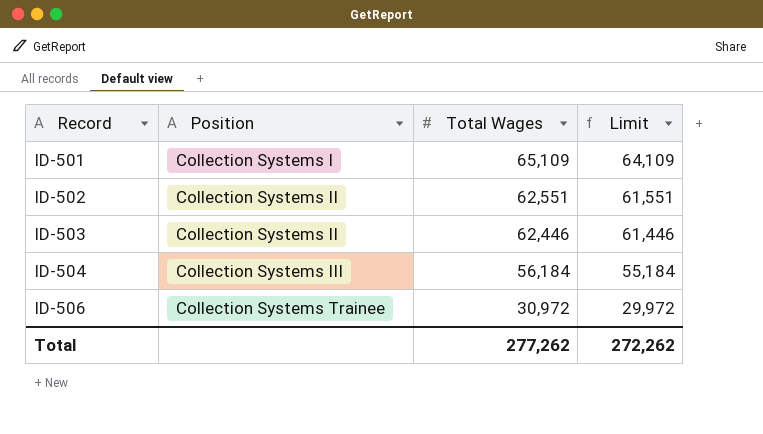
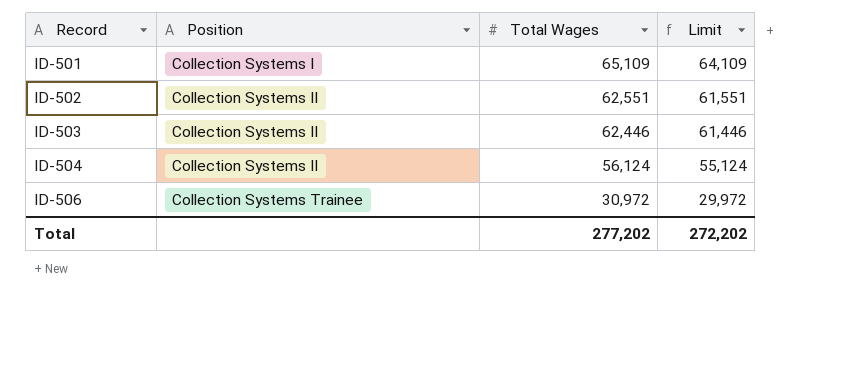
ID-504 | Position: Collection Systems III -> Collection Systems II
ID-504 | Total Wages: 56,184 -> 56,124
ID-504 | Limit: 55,184 -> 55,124
Total | Total Wages: 277,262 -> 277,202
Total | Limit: 272,262 -> 272,202

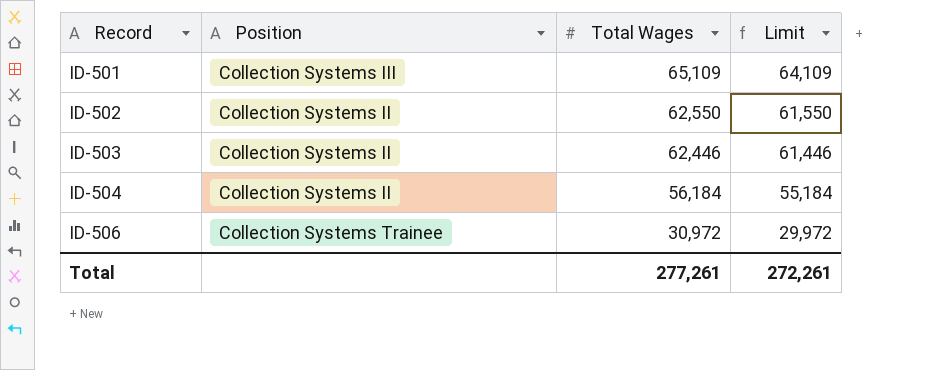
ID-501 | Position: Collection Systems I -> Collection Systems III
ID-502 | Total Wages: 62,551 -> 62,550
ID-502 | Limit: 61,551 -> 61,550
ID-504 | Total Wages: 56,124 -> 56,184
ID-504 | Limit: 55,124 -> 55,184
Total | Total Wages: 277,202 -> 277,261
Total | Limit: 272,202 -> 272,261

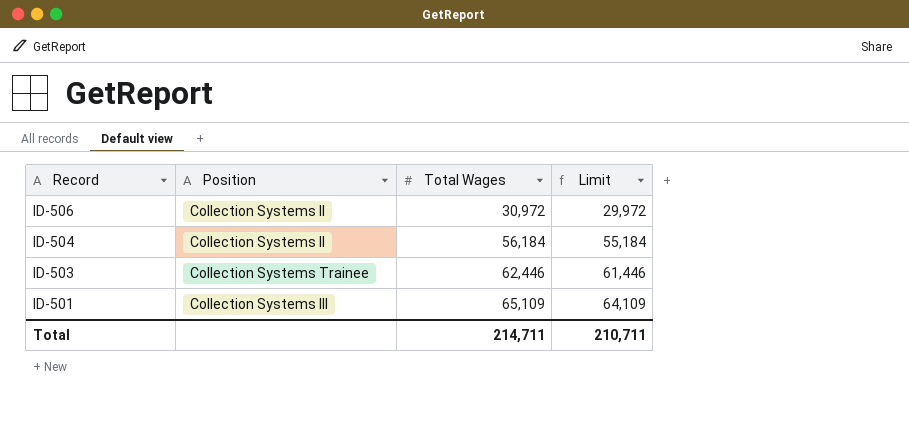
row order: Record ascending -> Record descending
row ID-502: Collection Systems II | 62,550 | 61,550 -> none
ID-506 | Position: Collection Systems Trainee -> Collection Systems II
ID-503 | Position: Collection Systems II -> Collection Systems Trainee
Total | Total Wages: 277,261 -> 214,711
Total | Limit: 272,261 -> 210,711

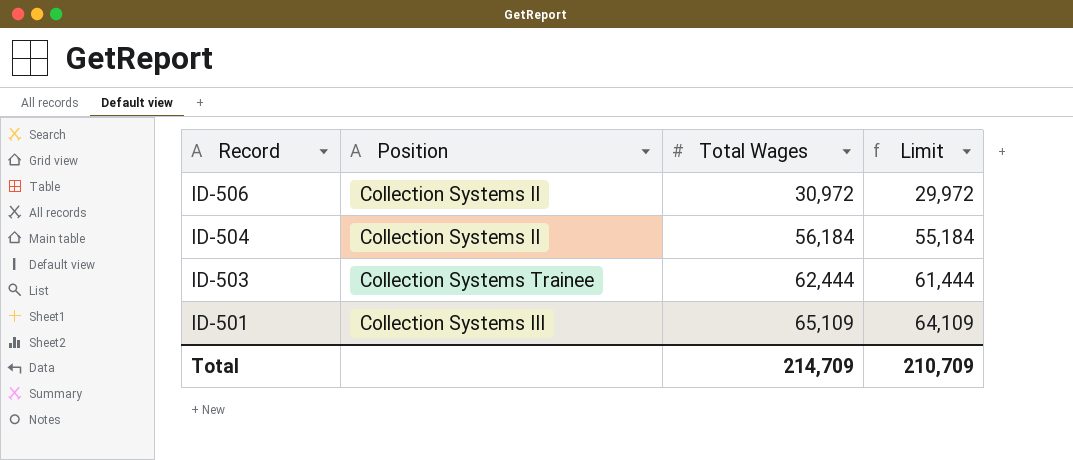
ID-503 | Total Wages: 62,446 -> 62,444
ID-503 | Limit: 61,446 -> 61,444
Total | Total Wages: 214,711 -> 214,709
Total | Limit: 210,711 -> 210,709

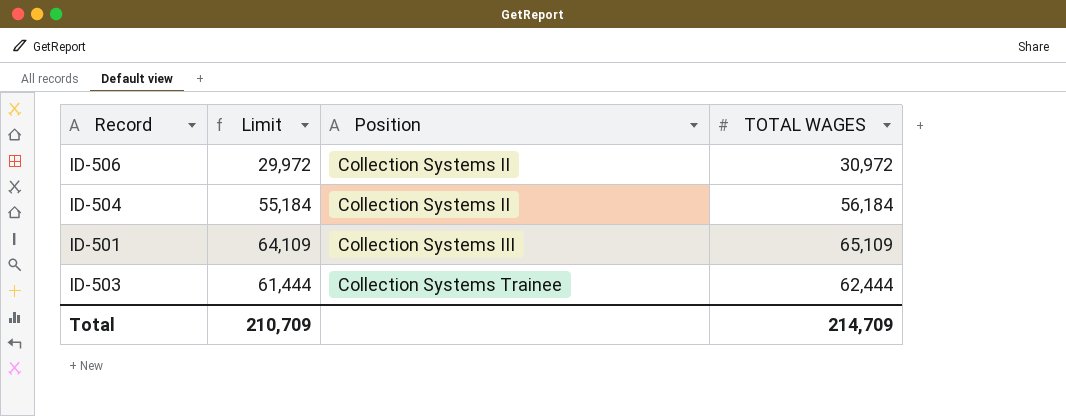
row order: Record descending -> Position ascending
column Limit | position: 4 -> 2
column name: Total Wages -> TOTAL WAGES

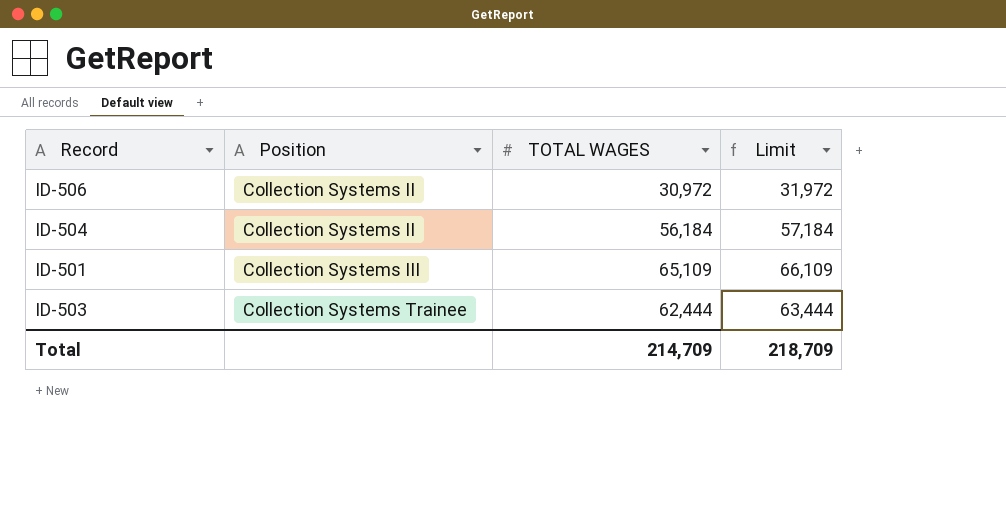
column Limit | formula: [TOTAL WAGES] - 1000 -> [TOTAL WAGES] + 1000
column Limit | position: 2 -> 4
Total | Limit: 210,709 -> 218,709

